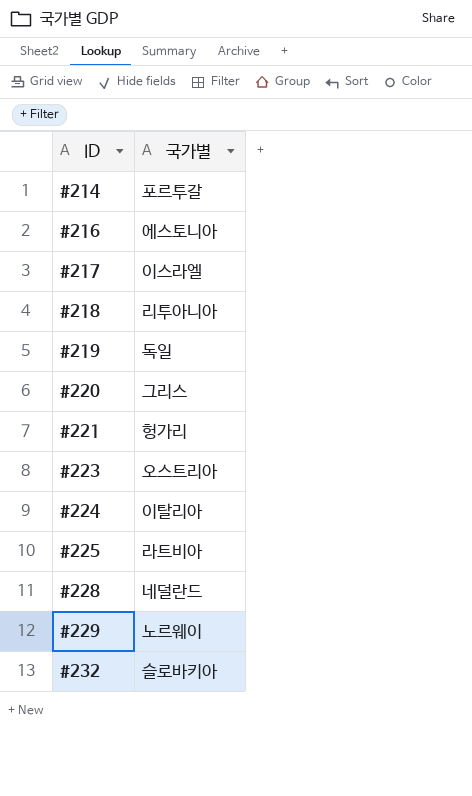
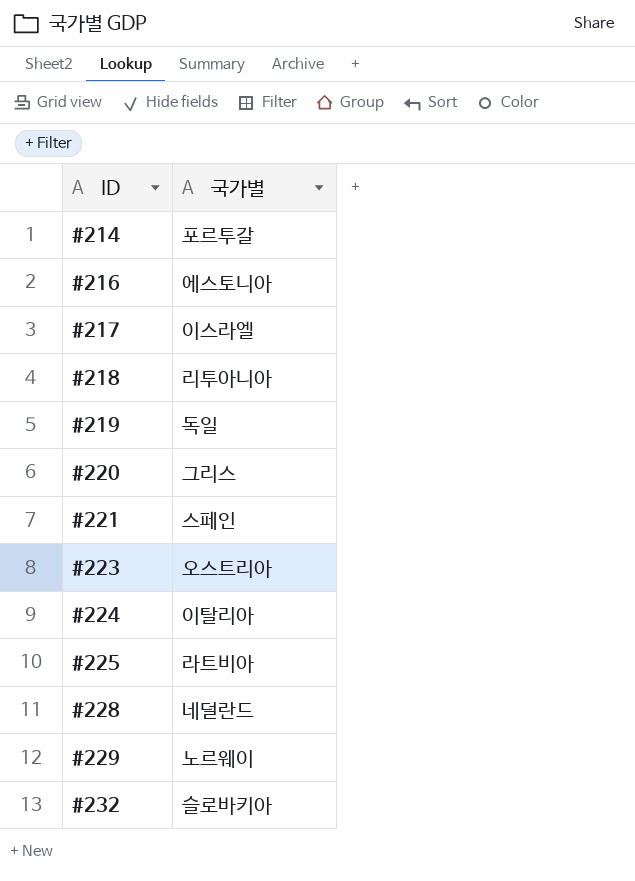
#221 | 국가별: 헝가리 -> 스페인

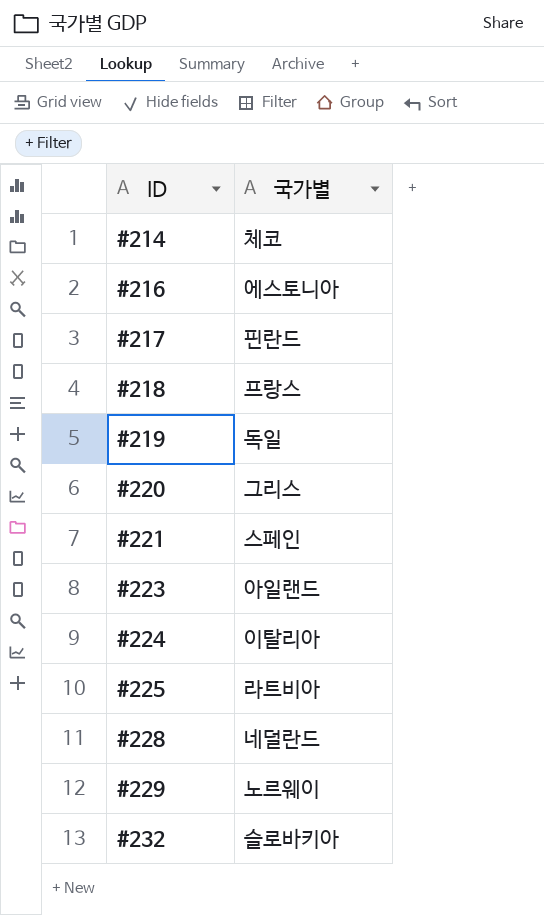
#214 | 국가별: 포르투갈 -> 체코
#217 | 국가별: 이스라엘 -> 핀란드
#218 | 국가별: 리투아니아 -> 프랑스
#223 | 국가별: 오스트리아 -> 아일랜드

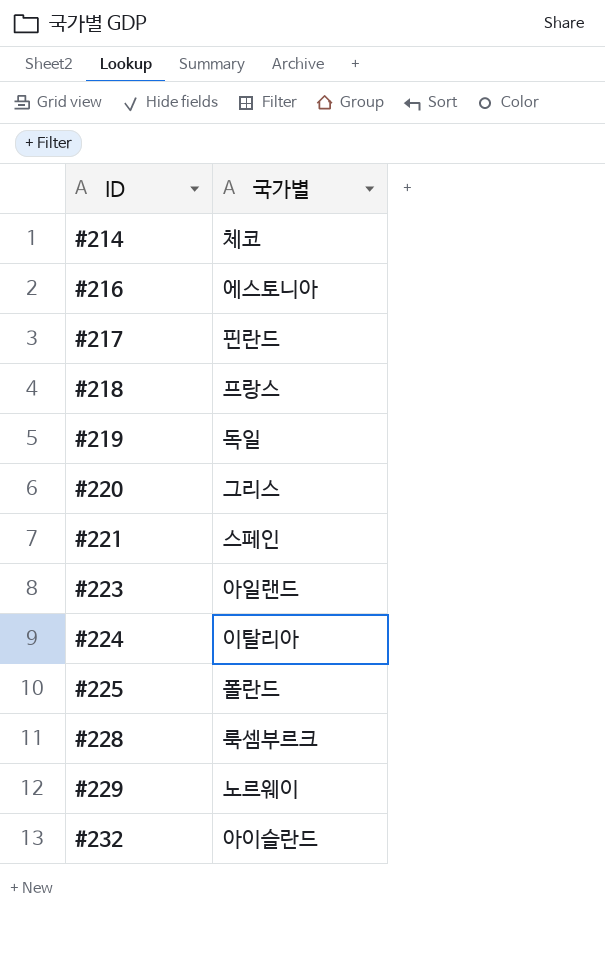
#225 | 국가별: 라트비아 -> 폴란드
#228 | 국가별: 네덜란드 -> 룩셈부르크
#232 | 국가별: 슬로바키아 -> 아이슬란드

